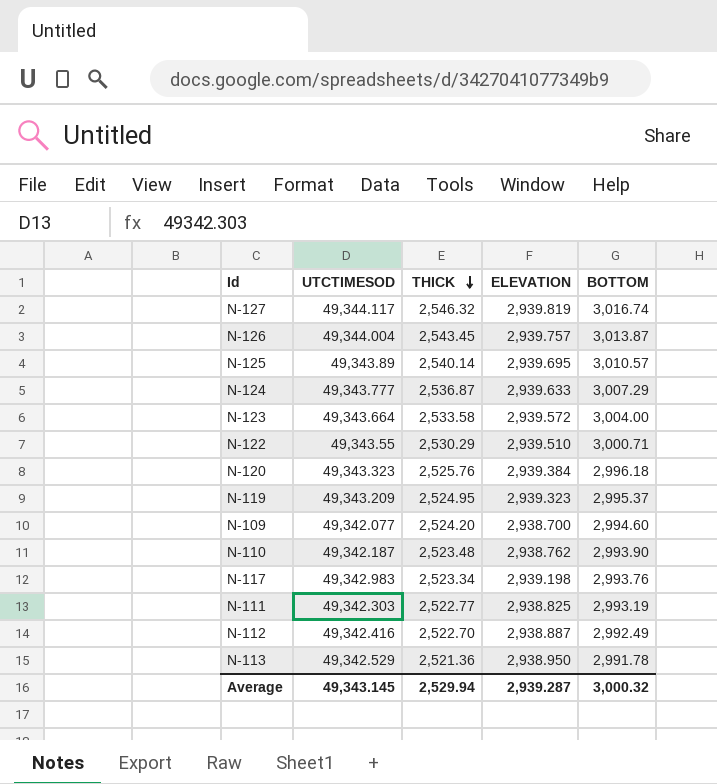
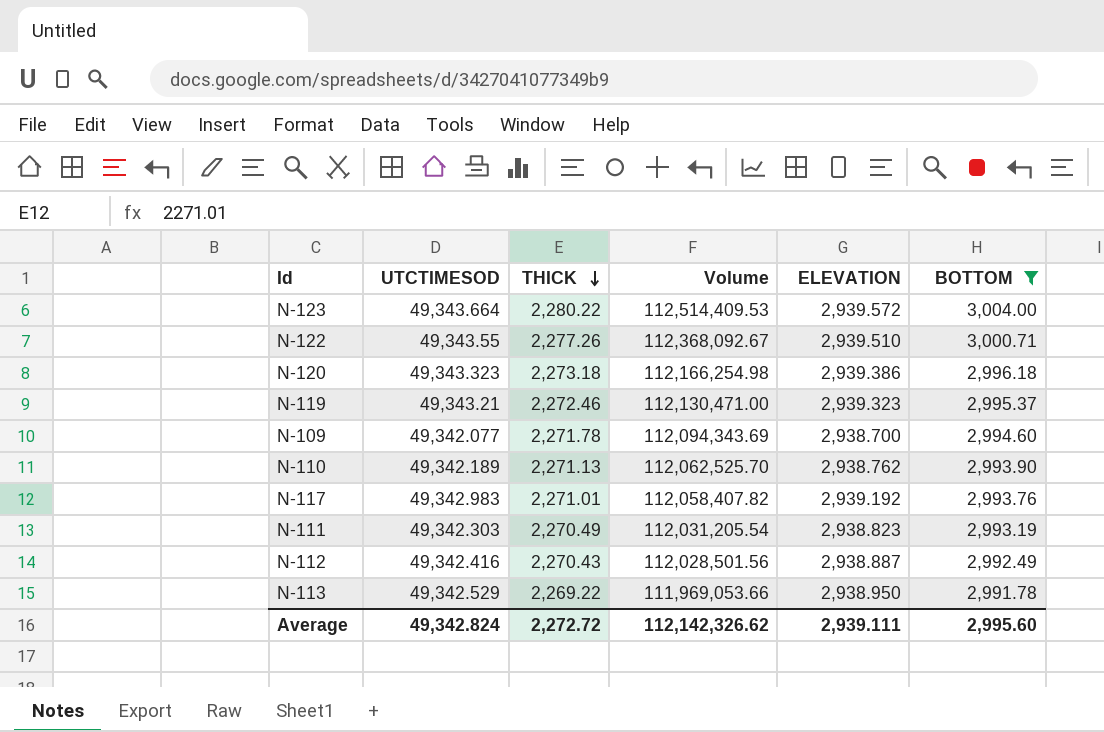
filter: none -> BOTTOM <= 3,004.00
column Volume | formula: none -> [UTCTIMESOD] * [THICK]
N-123 | THICK: 2,533.58 -> 2,280.22
N-122 | THICK: 2,530.29 -> 2,277.26
N-120 | THICK: 2,525.76 -> 2,273.18
N-120 | ELEVATION: 2,939.384 -> 2,939.386
N-119 | UTCTIMESOD: 49,343.209 -> 49,343.21
N-119 | THICK: 2,524.95 -> 2,272.46
N-109 | THICK: 2,524.20 -> 2,271.78
N-110 | UTCTIMESOD: 49,342.187 -> 49,342.189
N-110 | THICK: 2,523.48 -> 2,271.13
N-117 | THICK: 2,523.34 -> 2,271.01
N-117 | ELEVATION: 2,939.198 -> 2,939.192
N-111 | THICK: 2,522.77 -> 2,270.49
N-111 | ELEVATION: 2,938.825 -> 2,938.823
N-112 | THICK: 2,522.70 -> 2,270.43
N-113 | THICK: 2,521.36 -> 2,269.22
Average | UTCTIMESOD: 49,343.145 -> 49,342.824
Average | THICK: 2,529.94 -> 2,272.72
Average | ELEVATION: 2,939.287 -> 2,939.111
Average | BOTTOM: 3,000.32 -> 2,995.60

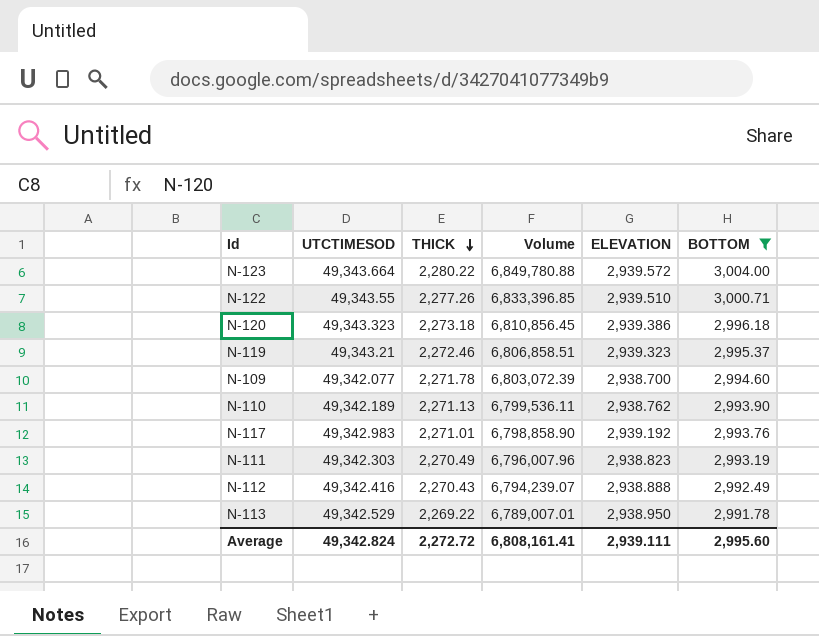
column Volume | formula: [UTCTIMESOD] * [THICK] -> [THICK] * [BOTTOM]
N-112 | ELEVATION: 2,938.887 -> 2,938.888
Average | Volume: 112,142,326.62 -> 6,808,161.41

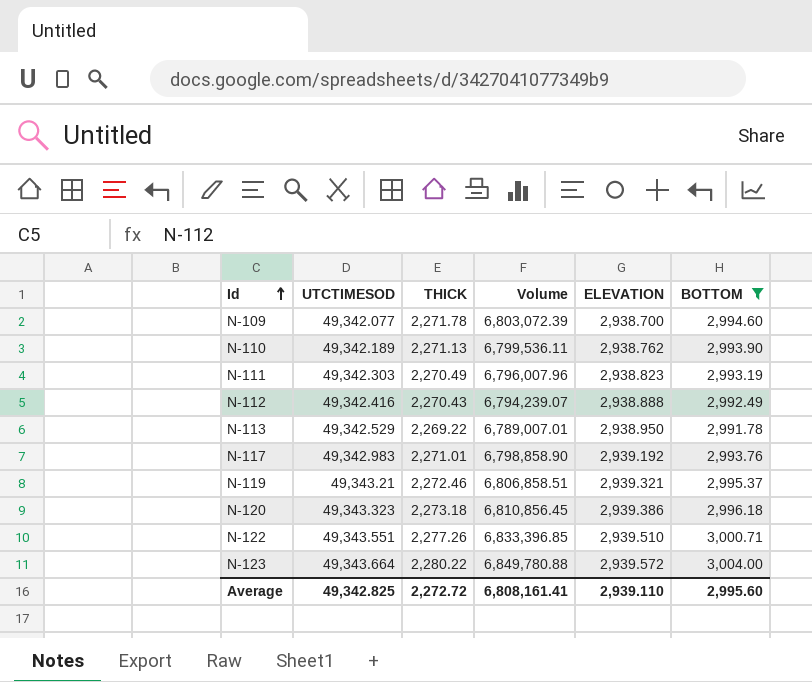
row order: THICK descending -> Id ascending
N-119 | ELEVATION: 2,939.323 -> 2,939.321
N-122 | UTCTIMESOD: 49,343.55 -> 49,343.551
Average | UTCTIMESOD: 49,342.824 -> 49,342.825
Average | ELEVATION: 2,939.111 -> 2,939.110

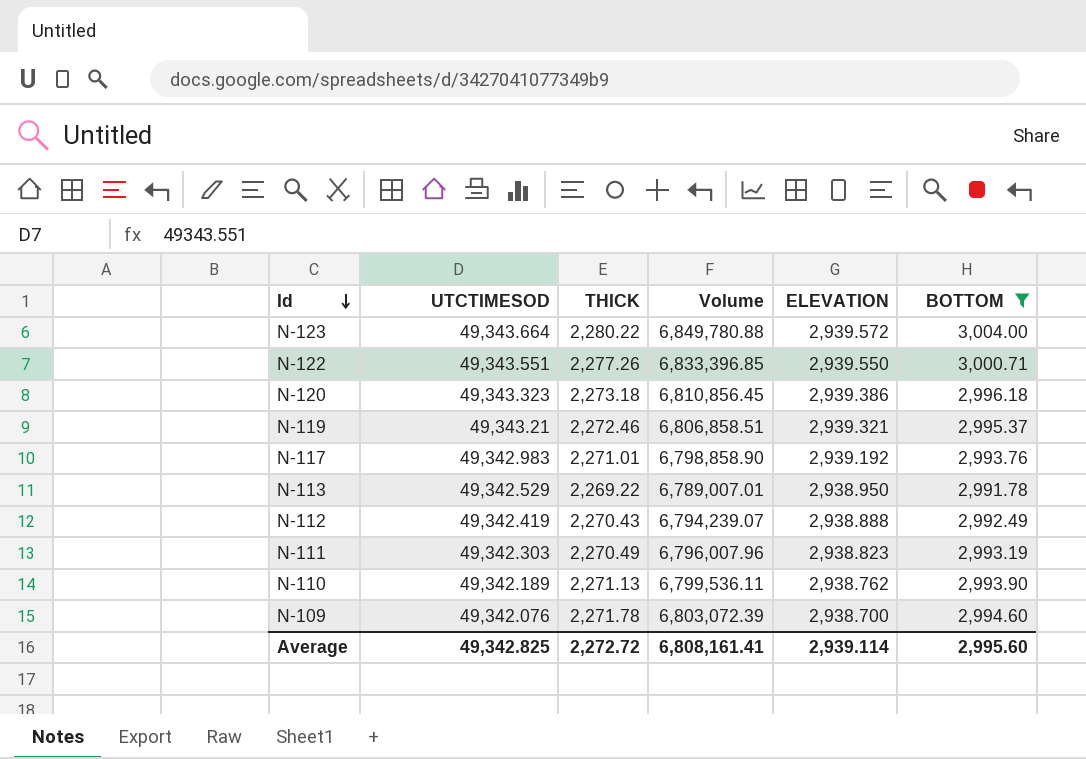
row order: Id ascending -> Id descending
N-122 | ELEVATION: 2,939.510 -> 2,939.550
N-112 | UTCTIMESOD: 49,342.416 -> 49,342.419
N-109 | UTCTIMESOD: 49,342.077 -> 49,342.076
Average | ELEVATION: 2,939.110 -> 2,939.114

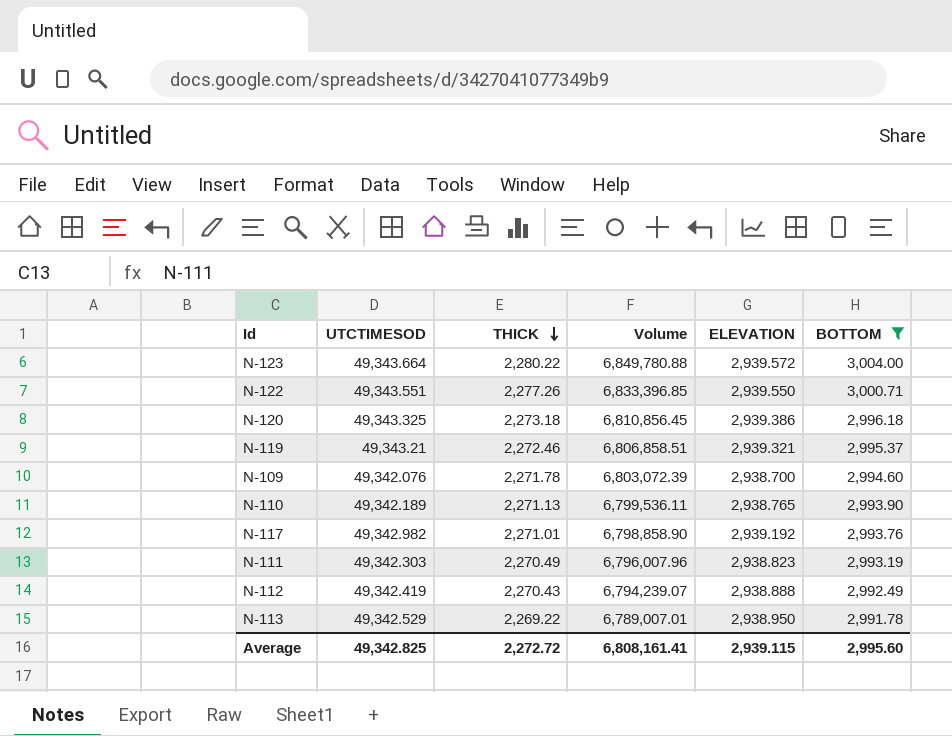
row order: Id descending -> THICK descending
N-120 | UTCTIMESOD: 49,343.323 -> 49,343.325
N-110 | ELEVATION: 2,938.762 -> 2,938.765
N-117 | UTCTIMESOD: 49,342.983 -> 49,342.982
Average | ELEVATION: 2,939.114 -> 2,939.115

